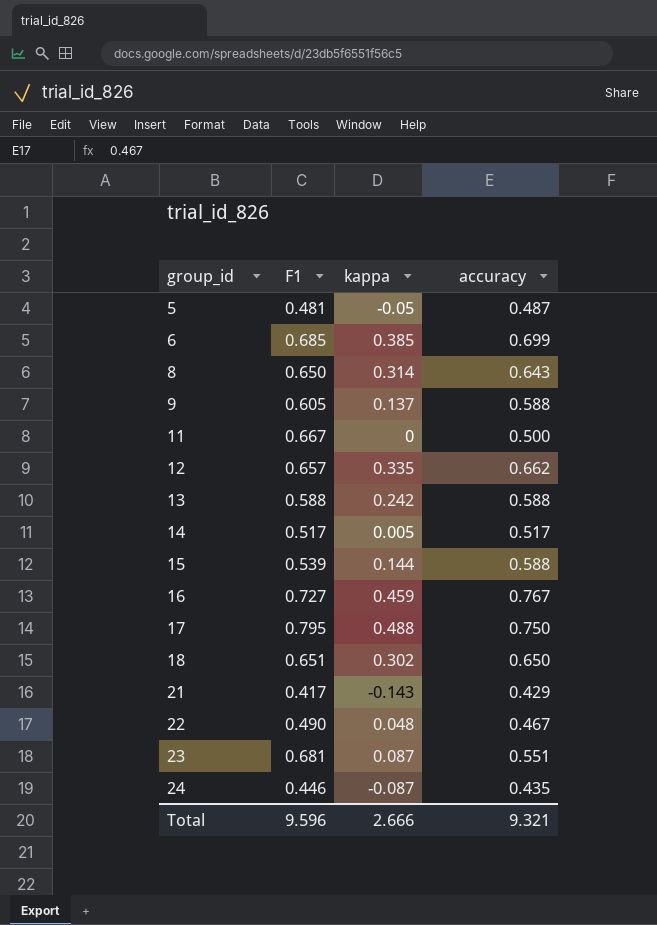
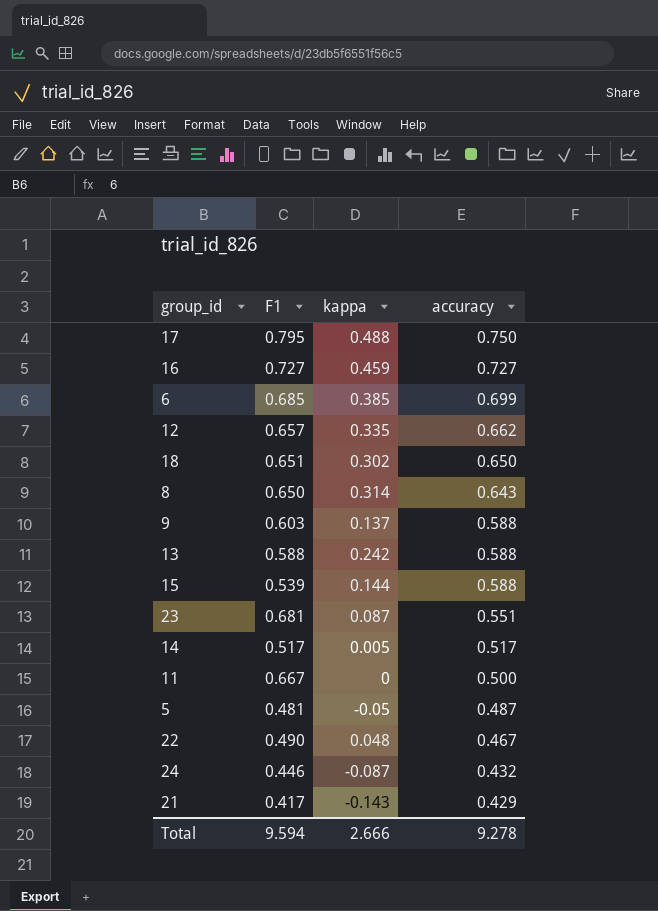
row order: group_id ascending -> accuracy descending
16 | accuracy: 0.767 -> 0.727
9 | F1: 0.605 -> 0.603
24 | accuracy: 0.435 -> 0.432
Total | F1: 9.596 -> 9.594
Total | accuracy: 9.321 -> 9.278

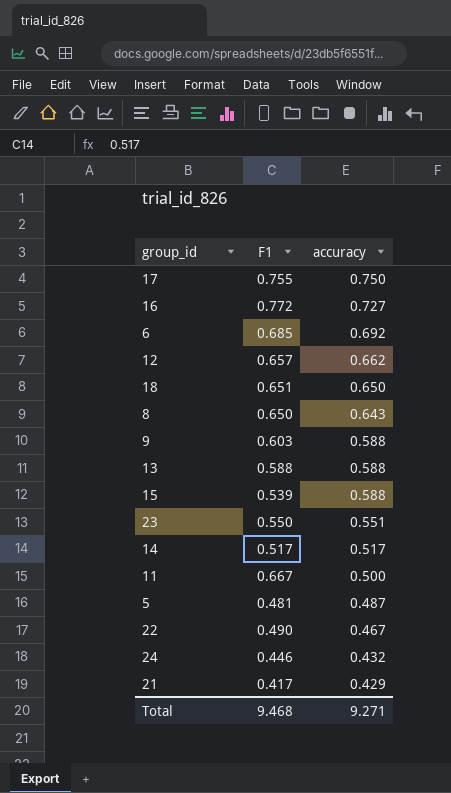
column kappa | position: 3 -> none
17 | F1: 0.795 -> 0.755
16 | F1: 0.727 -> 0.772
6 | accuracy: 0.699 -> 0.692
23 | F1: 0.681 -> 0.550
Total | F1: 9.594 -> 9.468
Total | accuracy: 9.278 -> 9.271

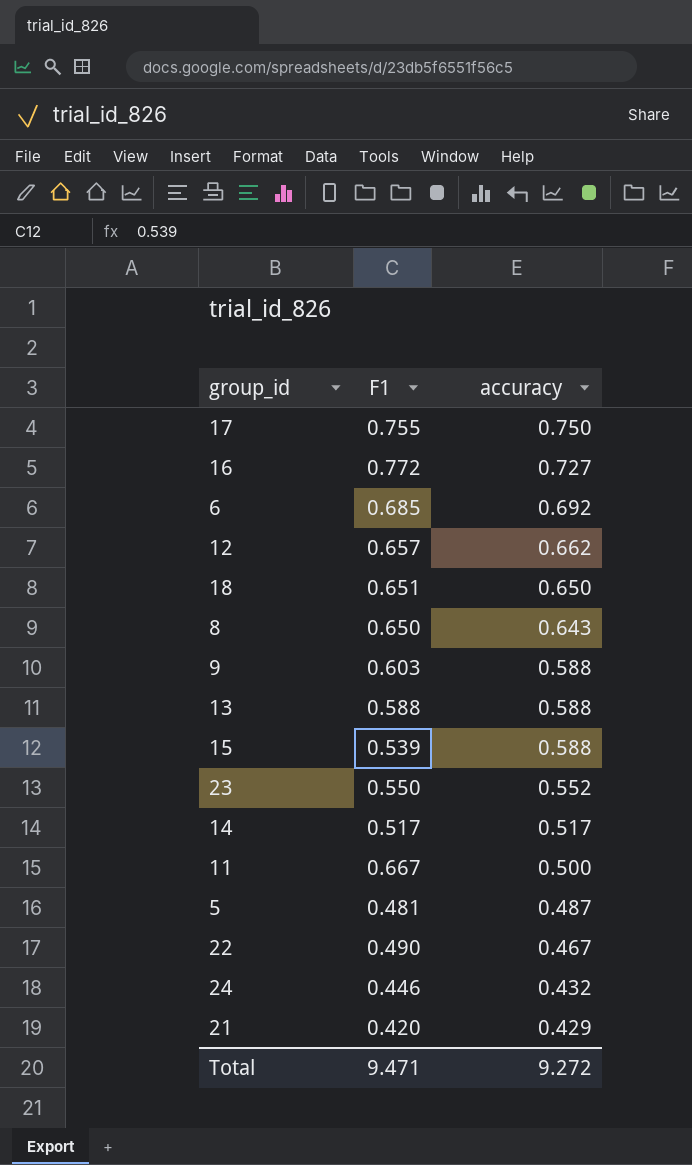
23 | accuracy: 0.551 -> 0.552
21 | F1: 0.417 -> 0.420
Total | F1: 9.468 -> 9.471
Total | accuracy: 9.271 -> 9.272

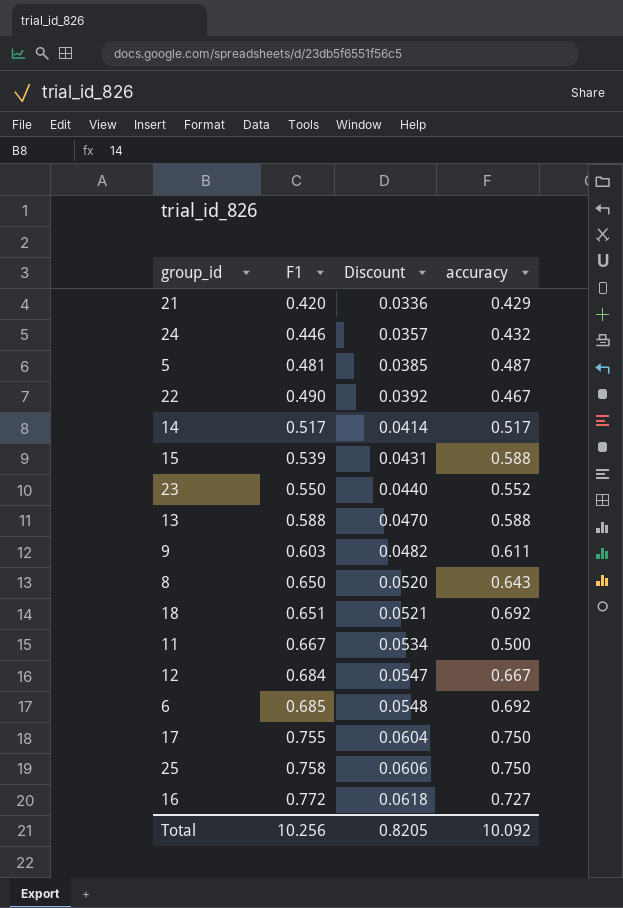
row order: accuracy descending -> F1 ascending
column Discount | formula: none -> [F1] * 0.08
9 | accuracy: 0.588 -> 0.611
18 | accuracy: 0.650 -> 0.692
12 | F1: 0.657 -> 0.684
12 | accuracy: 0.662 -> 0.667
row 25: none -> 0.758 | 0.0606 | 0.750
Total | F1: 9.471 -> 10.256
Total | accuracy: 9.272 -> 10.092

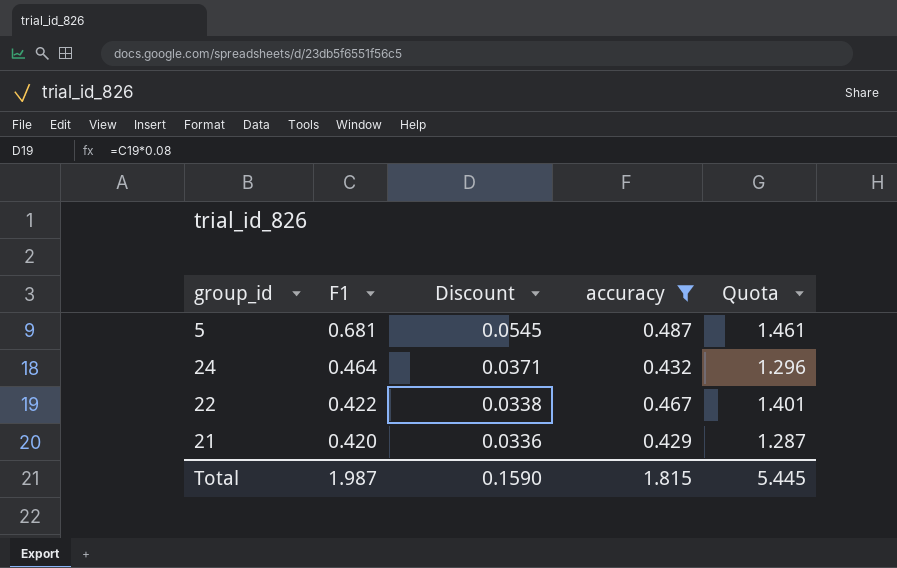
filter: none -> accuracy <= 0.487
row order: F1 ascending -> F1 descending
column Quota | formula: none -> [accuracy] * 3
5 | F1: 0.481 -> 0.681
5 | Discount: 0.0385 -> 0.0545
24 | F1: 0.446 -> 0.464
24 | Discount: 0.0357 -> 0.0371
22 | F1: 0.490 -> 0.422
22 | Discount: 0.0392 -> 0.0338
Total | F1: 10.256 -> 1.987
Total | Discount: 0.8205 -> 0.1590
Total | accuracy: 10.092 -> 1.815

